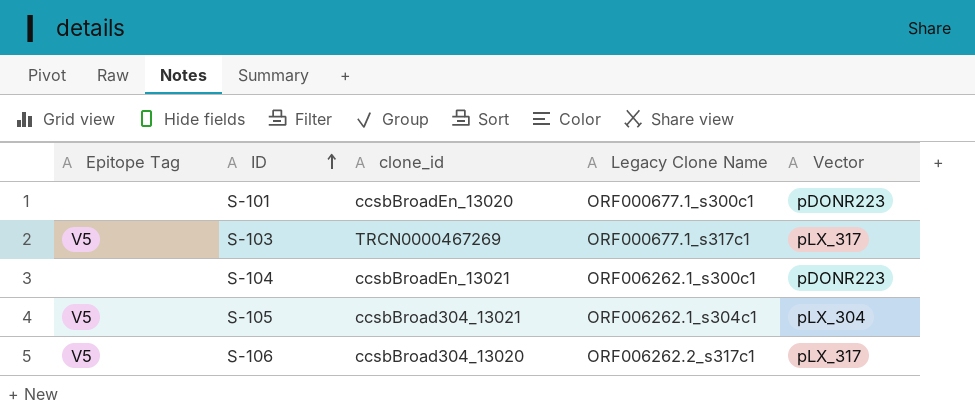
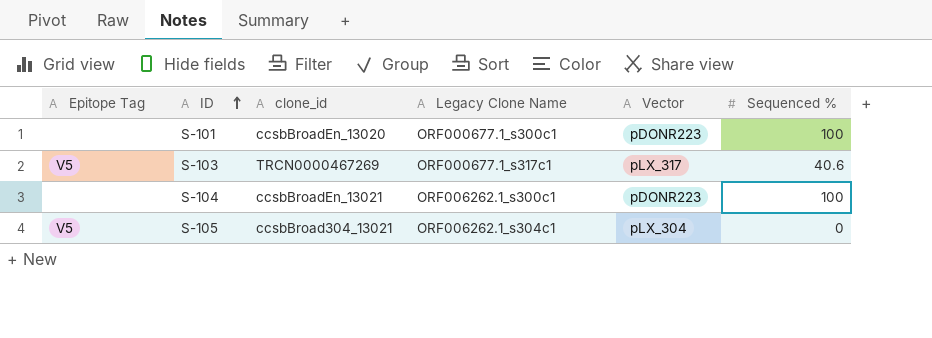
column Sequenced % | position: none -> 6
row S-106: V5 | ccsbBroad304_13020 | ORF006262.2_s317c1 | pLX_317 -> none

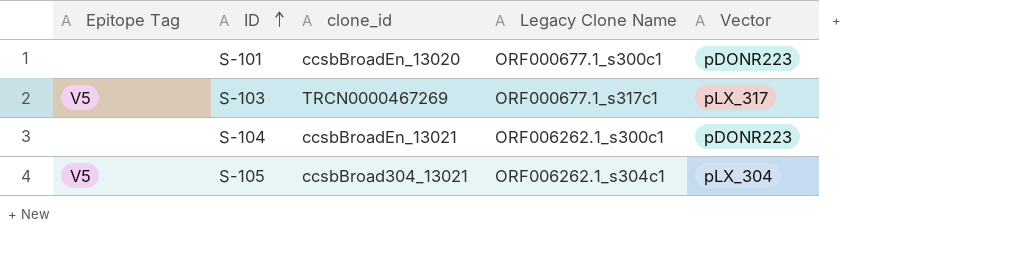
column Sequenced % | position: 6 -> none

